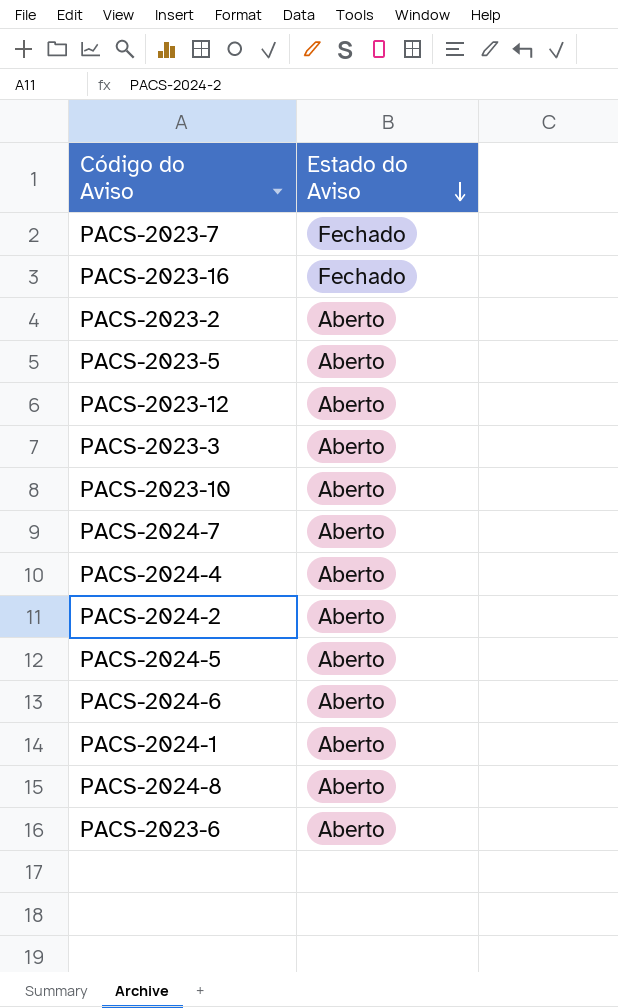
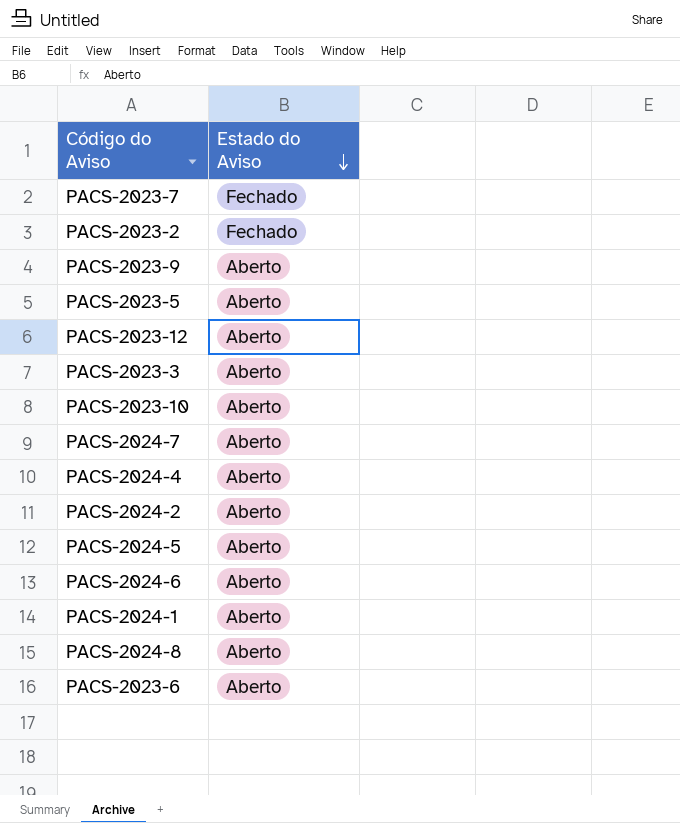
row PACS-2023-16: Fechado -> none
PACS-2023-2 | Estado do Aviso: Aberto -> Fechado
row PACS-2023-9: none -> Aberto

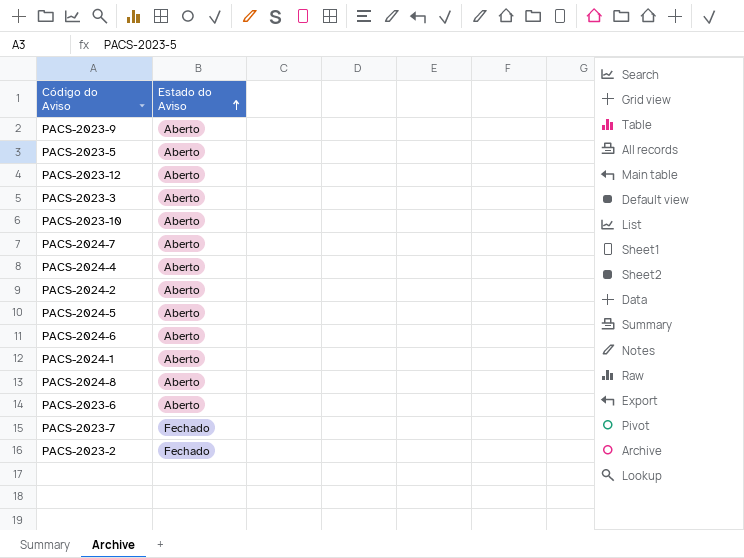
row order: Estado do Aviso descending -> Estado do Aviso ascending

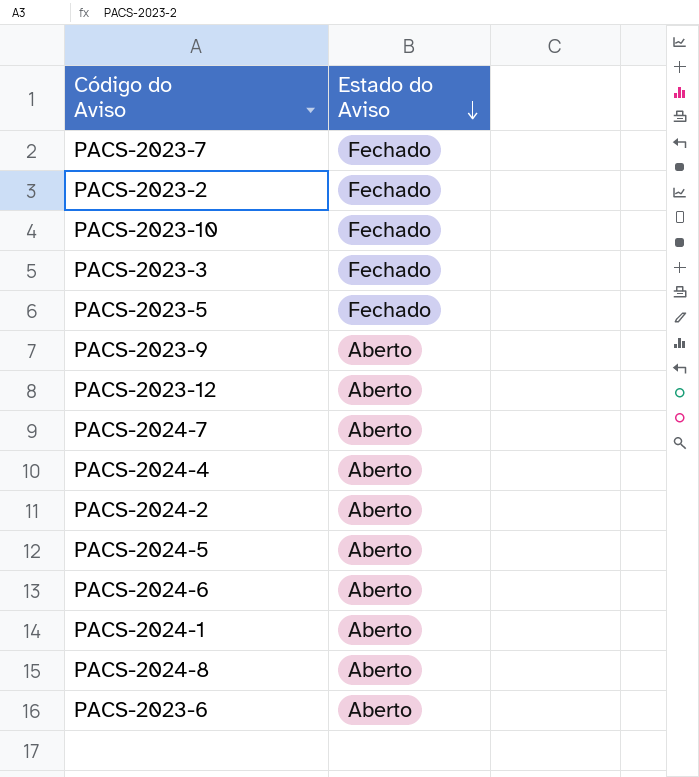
row order: Estado do Aviso ascending -> Estado do Aviso descending
PACS-2023-10 | Estado do Aviso: Aberto -> Fechado
PACS-2023-3 | Estado do Aviso: Aberto -> Fechado
PACS-2023-5 | Estado do Aviso: Aberto -> Fechado

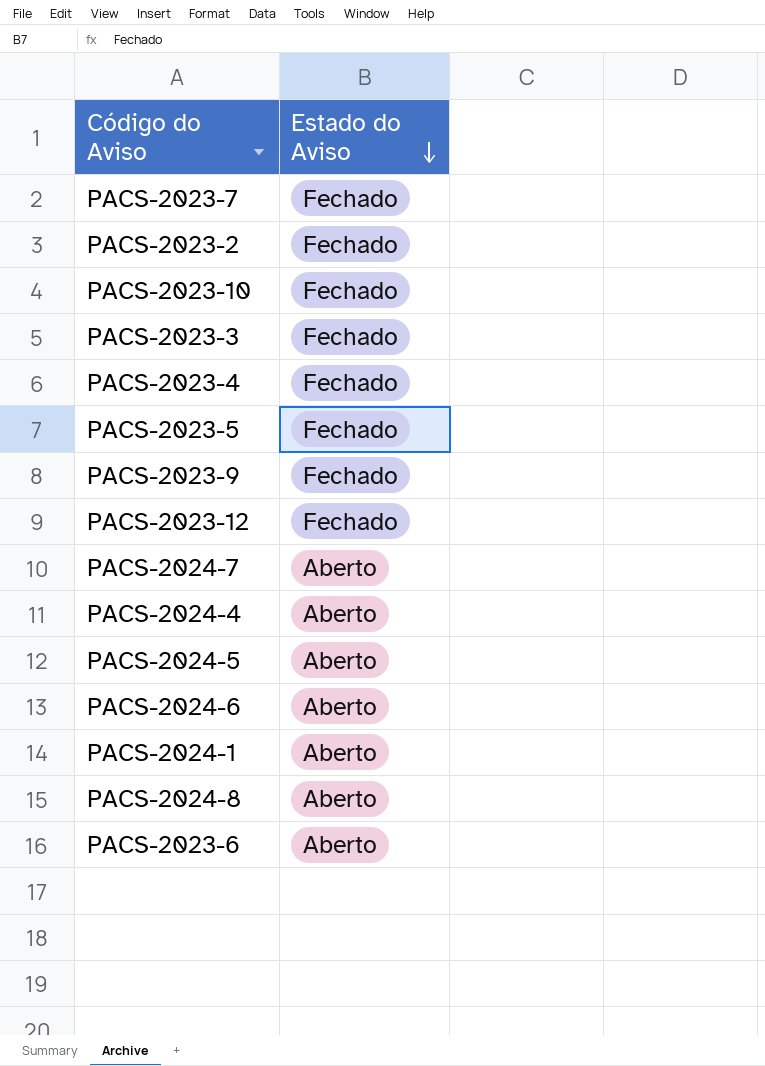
row PACS-2024-2: Aberto -> none
row PACS-2023-4: none -> Fechado
PACS-2023-9 | Estado do Aviso: Aberto -> Fechado
PACS-2023-12 | Estado do Aviso: Aberto -> Fechado

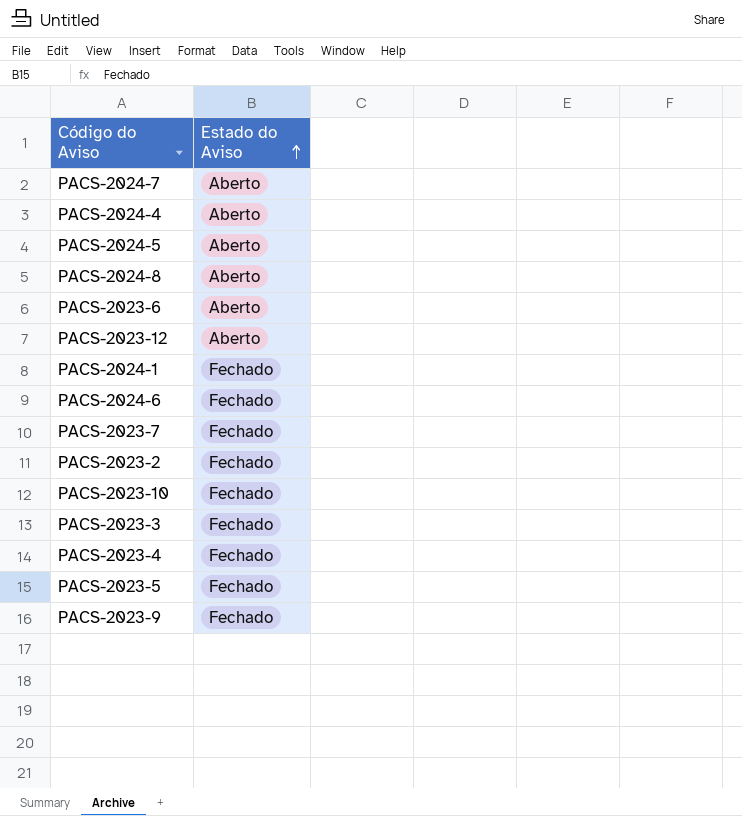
row order: Estado do Aviso descending -> Estado do Aviso ascending
PACS-2023-12 | Estado do Aviso: Fechado -> Aberto
PACS-2024-1 | Estado do Aviso: Aberto -> Fechado
PACS-2024-6 | Estado do Aviso: Aberto -> Fechado

